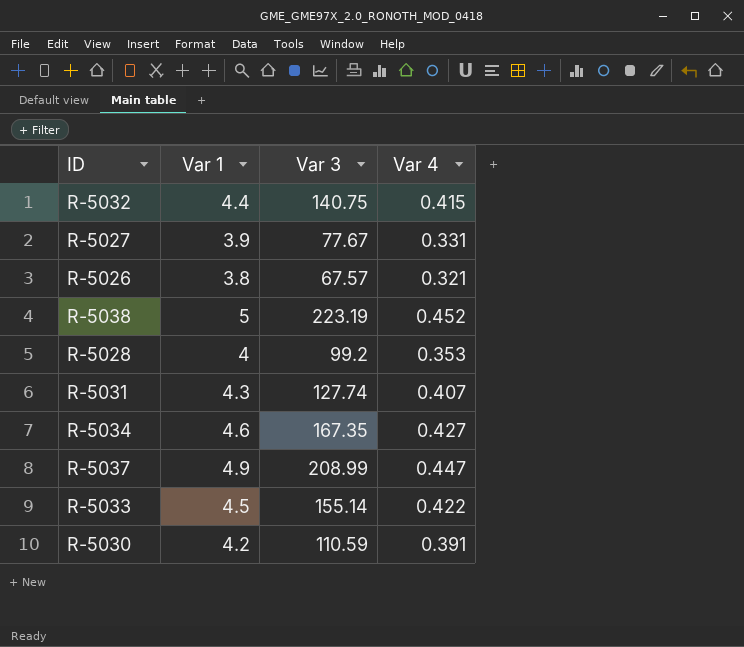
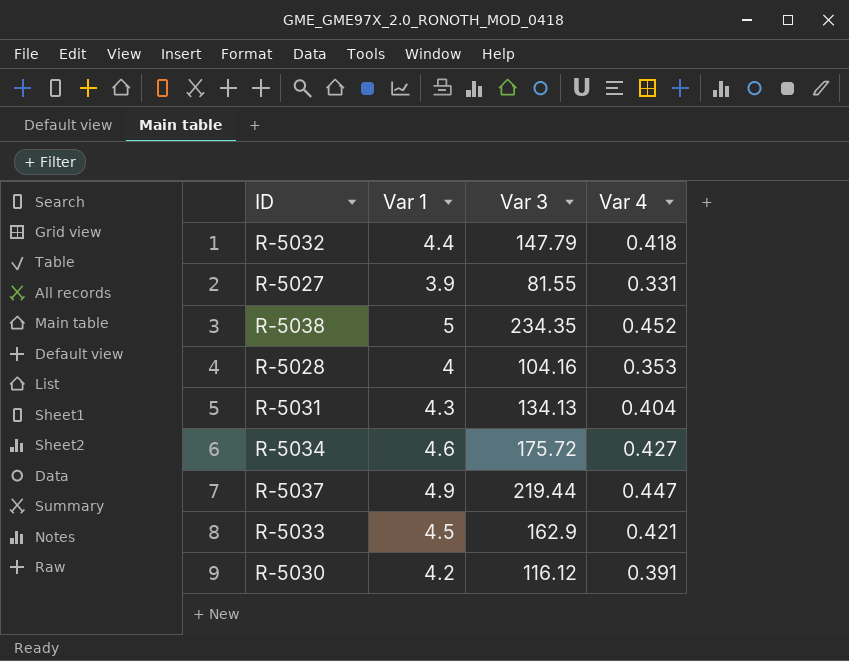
row R-5026: 3.8 | 67.57 | 0.321 -> none
R-5032 | Var 3: 140.75 -> 147.79
R-5032 | Var 4: 0.415 -> 0.418
R-5027 | Var 3: 77.67 -> 81.55
R-5038 | Var 3: 223.19 -> 234.35
R-5028 | Var 3: 99.2 -> 104.16
R-5031 | Var 3: 127.74 -> 134.13
R-5031 | Var 4: 0.407 -> 0.404
R-5034 | Var 3: 167.35 -> 175.72
R-5037 | Var 3: 208.99 -> 219.44
R-5033 | Var 3: 155.14 -> 162.9
R-5033 | Var 4: 0.422 -> 0.421
R-5030 | Var 3: 110.59 -> 116.12

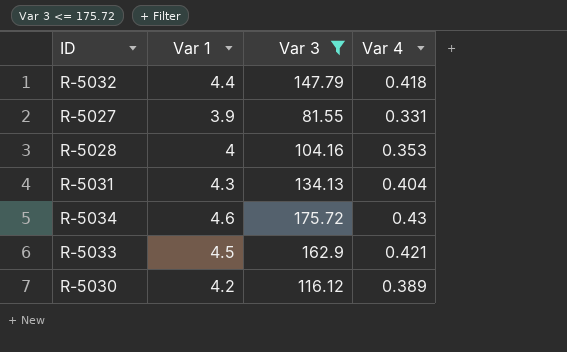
filter: none -> Var 3 <= 175.72
R-5034 | Var 4: 0.427 -> 0.43
R-5030 | Var 4: 0.391 -> 0.389

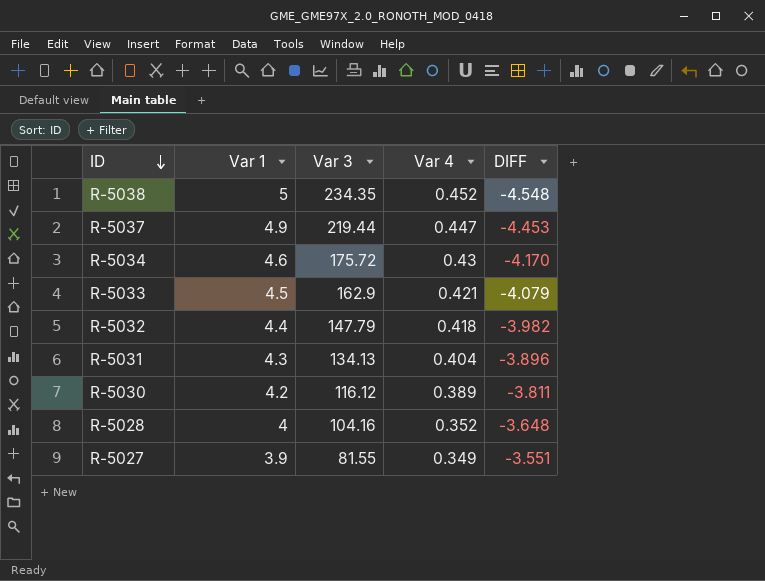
filter: Var 3 <= 175.72 -> none
row order: none -> ID descending
column DIFF | formula: none -> [Var 4] - [Var 1]
R-5028 | Var 4: 0.353 -> 0.352
R-5027 | Var 4: 0.331 -> 0.349

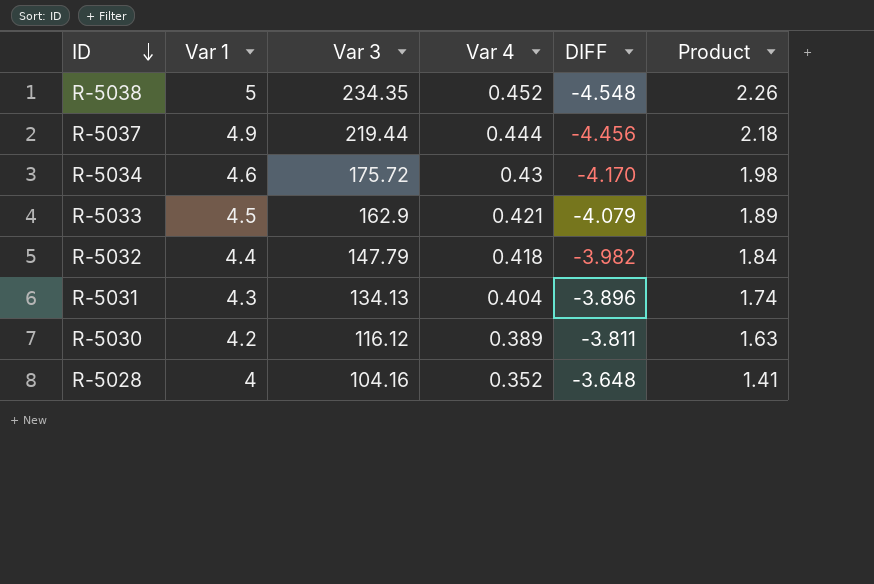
column Product | formula: none -> [Var 1] * [Var 4]
row R-5027: 3.9 | 81.55 | 0.349 | -3.551 -> none
R-5037 | Var 4: 0.447 -> 0.444
R-5037 | DIFF: -4.453 -> -4.456

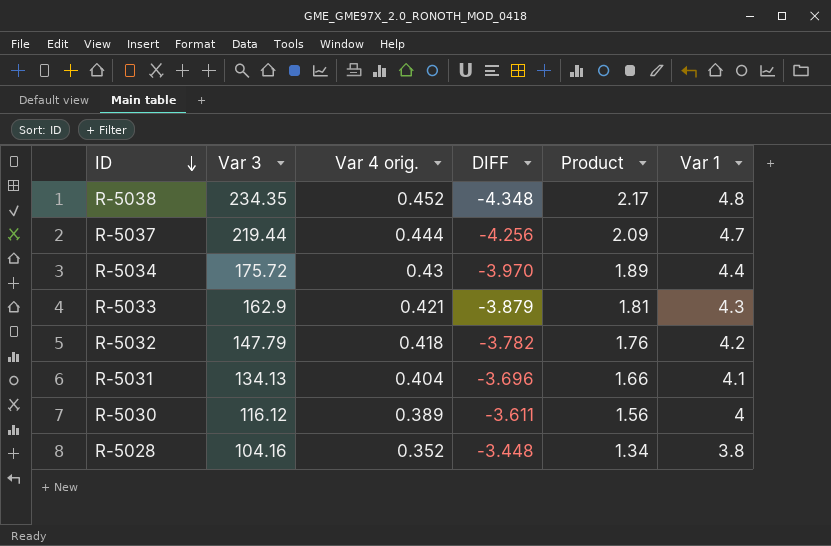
column name: Var 4 -> Var 4 orig.
column Var 1 | position: 2 -> 6
R-5038 | DIFF: -4.548 -> -4.348
R-5038 | Product: 2.26 -> 2.17
R-5038 | Var 1: 5 -> 4.8
R-5037 | DIFF: -4.456 -> -4.256
R-5037 | Product: 2.18 -> 2.09
R-5037 | Var 1: 4.9 -> 4.7
R-5034 | DIFF: -4.170 -> -3.970
R-5034 | Product: 1.98 -> 1.89
R-5034 | Var 1: 4.6 -> 4.4
R-5033 | DIFF: -4.079 -> -3.879
R-5033 | Product: 1.89 -> 1.81
R-5033 | Var 1: 4.5 -> 4.3
R-5032 | DIFF: -3.982 -> -3.782
R-5032 | Product: 1.84 -> 1.76
R-5032 | Var 1: 4.4 -> 4.2
R-5031 | DIFF: -3.896 -> -3.696
R-5031 | Product: 1.74 -> 1.66
R-5031 | Var 1: 4.3 -> 4.1
R-5030 | DIFF: -3.811 -> -3.611
R-5030 | Product: 1.63 -> 1.56
R-5030 | Var 1: 4.2 -> 4
R-5028 | DIFF: -3.648 -> -3.448
R-5028 | Product: 1.41 -> 1.34
R-5028 | Var 1: 4 -> 3.8

